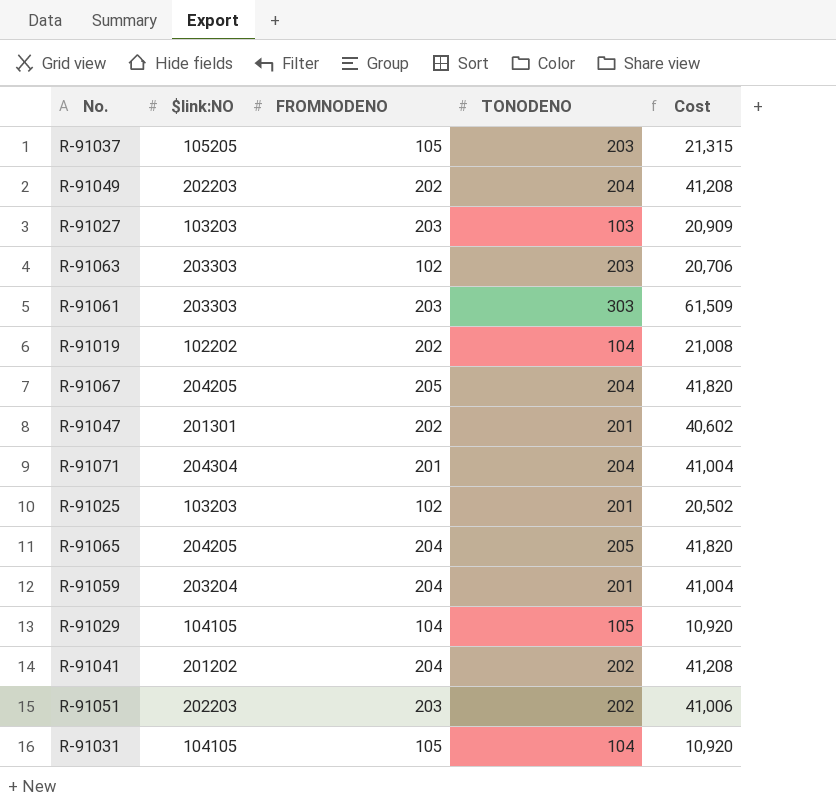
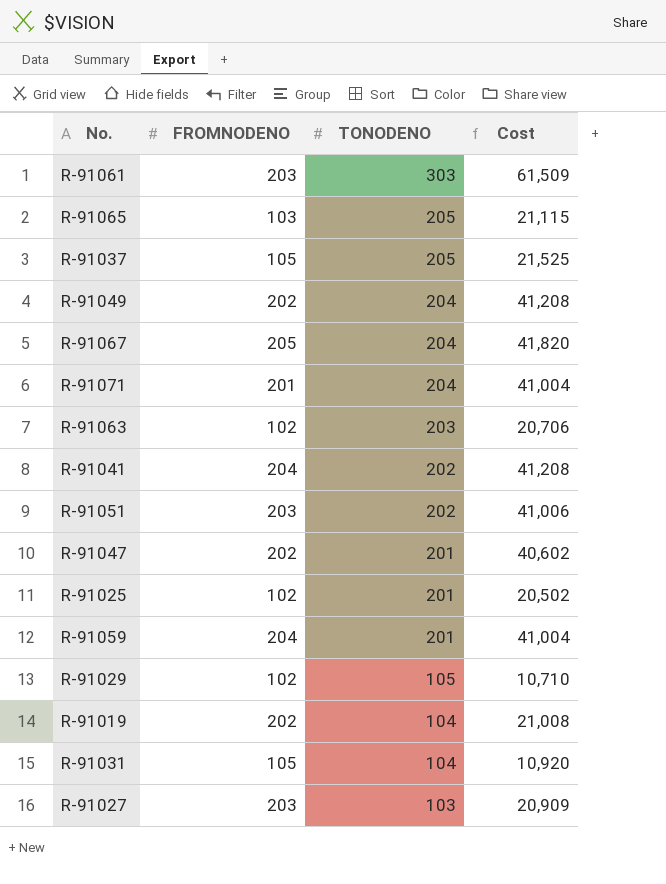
row order: none -> TONODENO descending
column $link:NO | position: 2 -> none
R-91065 | FROMNODENO: 204 -> 103
R-91065 | Cost: 41,820 -> 21,115
R-91037 | TONODENO: 203 -> 205
R-91037 | Cost: 21,315 -> 21,525
R-91029 | FROMNODENO: 104 -> 102
R-91029 | Cost: 10,920 -> 10,710

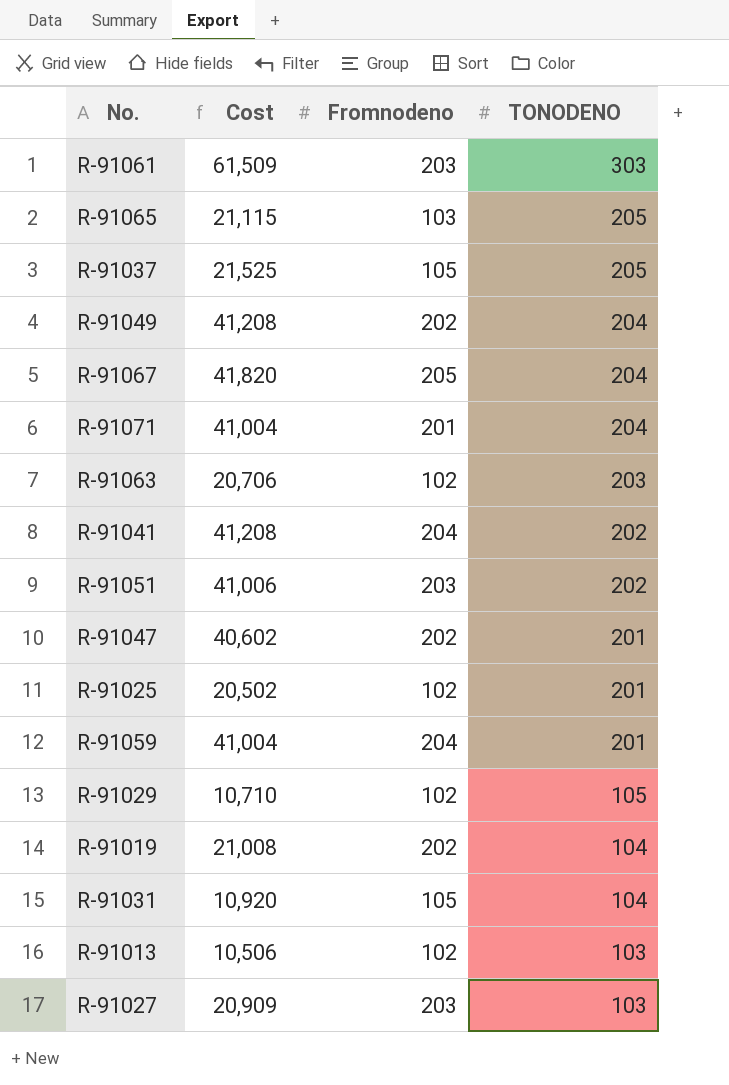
column Cost | position: 4 -> 2
column name: FROMNODENO -> Fromnodeno
row R-91013: none -> 10,506 | 102 | 103

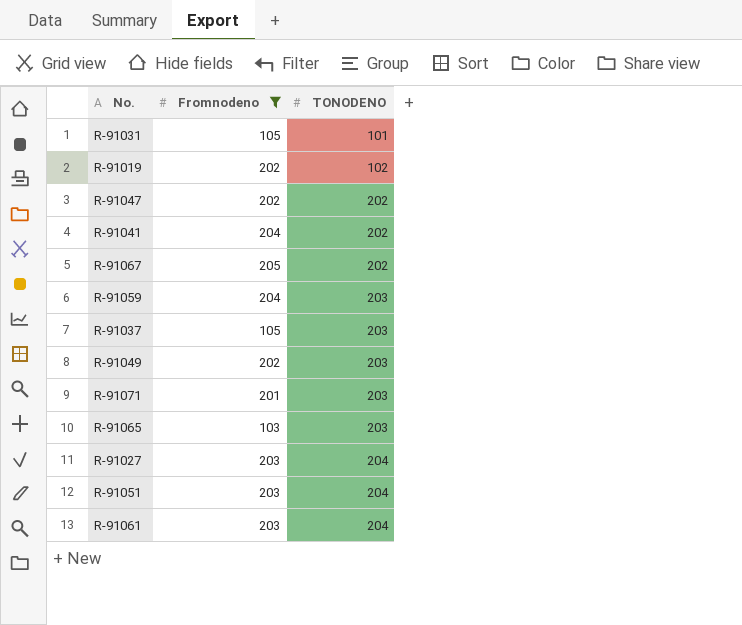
filter: none -> Fromnodeno != 102
row order: TONODENO descending -> TONODENO ascending
column Cost | formula: [Fromnodeno] * [TONODENO] -> none
R-91031 | TONODENO: 104 -> 101
R-91019 | TONODENO: 104 -> 102
R-91047 | TONODENO: 201 -> 202
R-91067 | TONODENO: 204 -> 202
R-91059 | TONODENO: 201 -> 203
R-91037 | TONODENO: 205 -> 203
R-91049 | TONODENO: 204 -> 203
R-91071 | TONODENO: 204 -> 203
R-91065 | TONODENO: 205 -> 203
R-91027 | TONODENO: 103 -> 204
R-91051 | TONODENO: 202 -> 204
R-91061 | TONODENO: 303 -> 204

